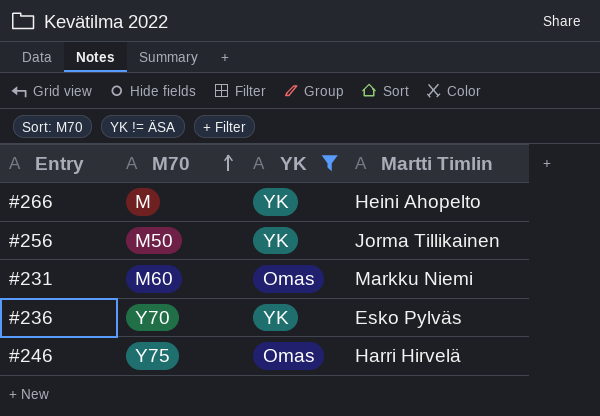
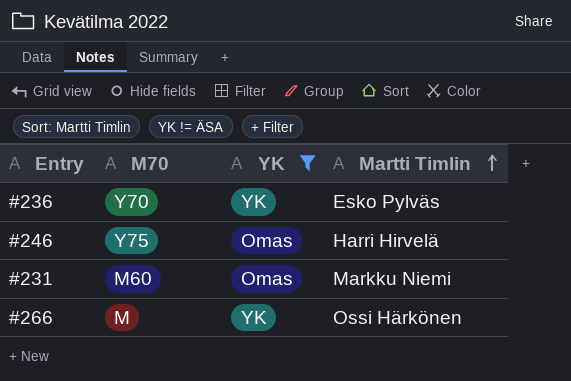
row order: M70 ascending -> Martti Timlin ascending
row #256: M50 | YK | Jorma Tillikainen -> none
#266 | Martti Timlin: Heini Ahopelto -> Ossi Härkönen

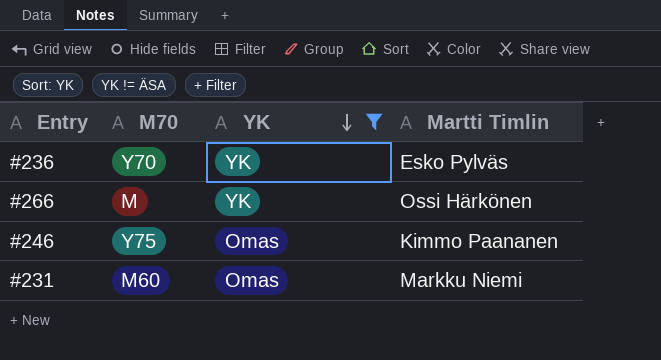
row order: Martti Timlin ascending -> YK descending
#246 | Martti Timlin: Harri Hirvelä -> Kimmo Paananen

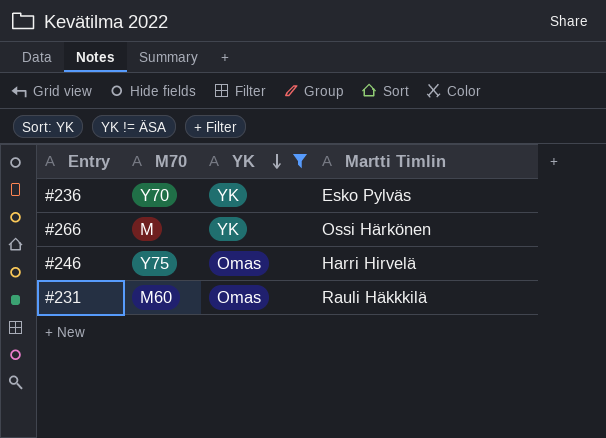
#246 | Martti Timlin: Kimmo Paananen -> Harri Hirvelä
#231 | Martti Timlin: Markku Niemi -> Rauli Häkkkilä

